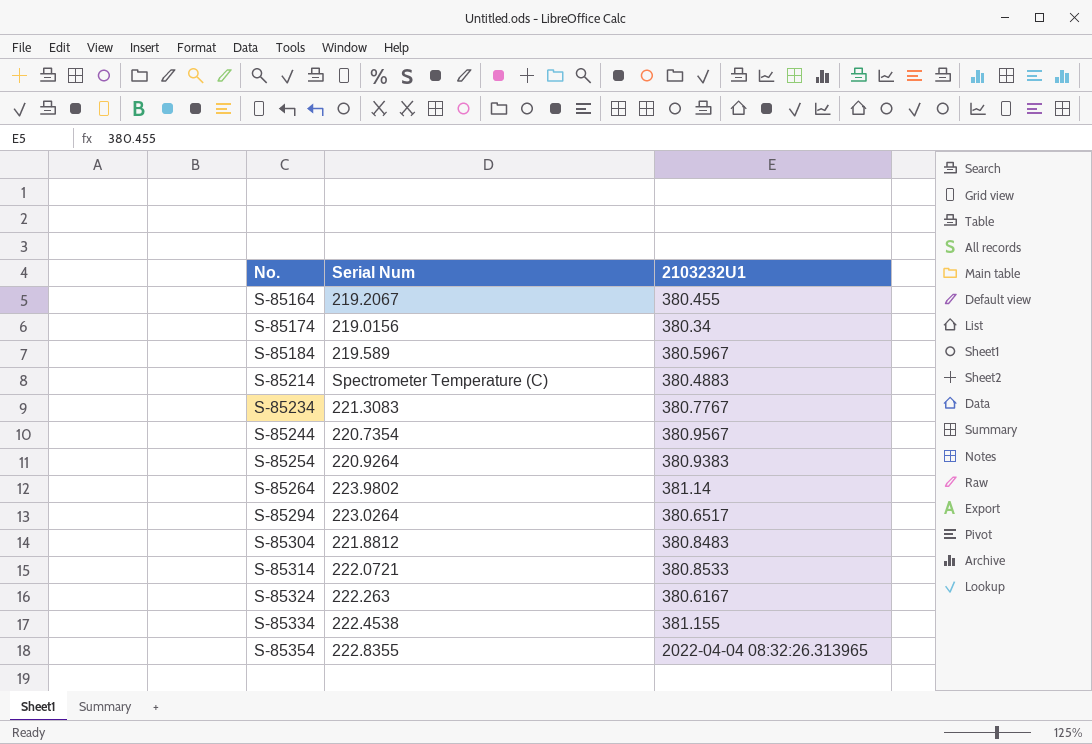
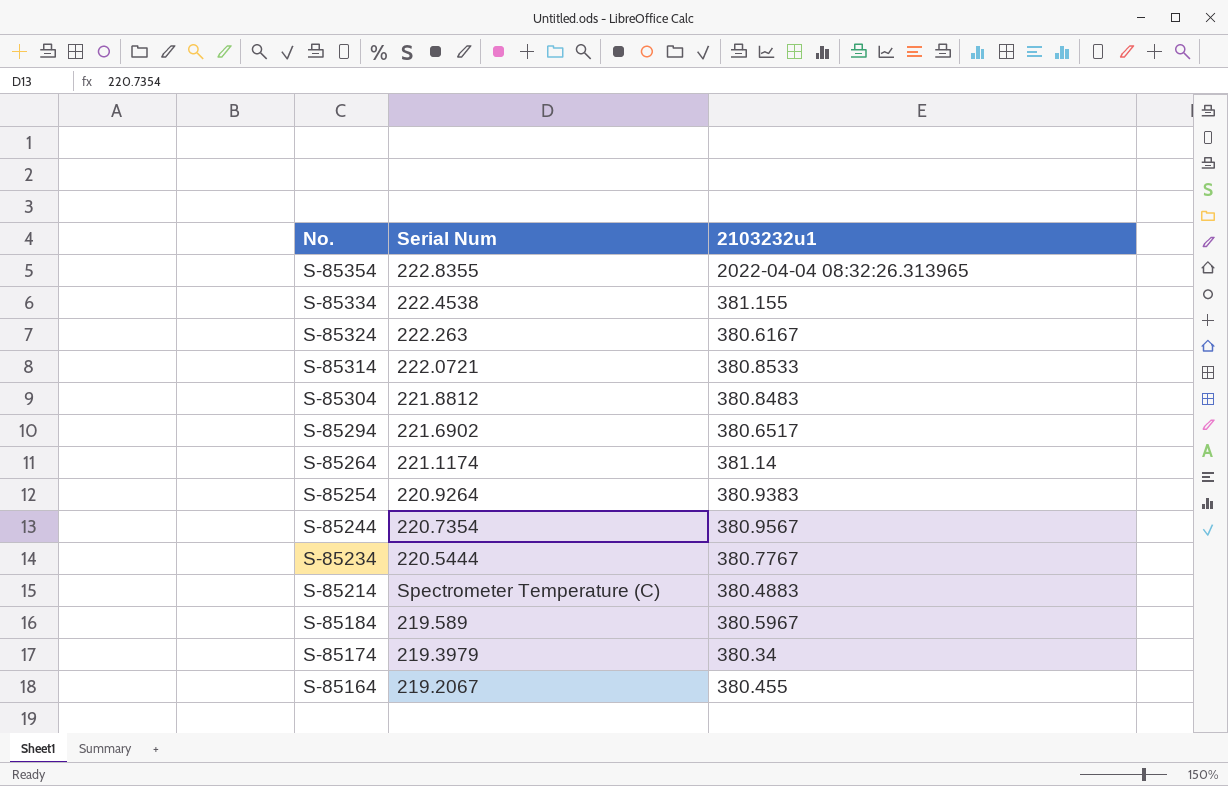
row order: No. ascending -> No. descending
column name: 2103232U1 -> 2103232u1
S-85294 | Serial Num: 223.0264 -> 221.6902
S-85264 | Serial Num: 223.9802 -> 221.1174
S-85234 | Serial Num: 221.3083 -> 220.5444
S-85174 | Serial Num: 219.0156 -> 219.3979

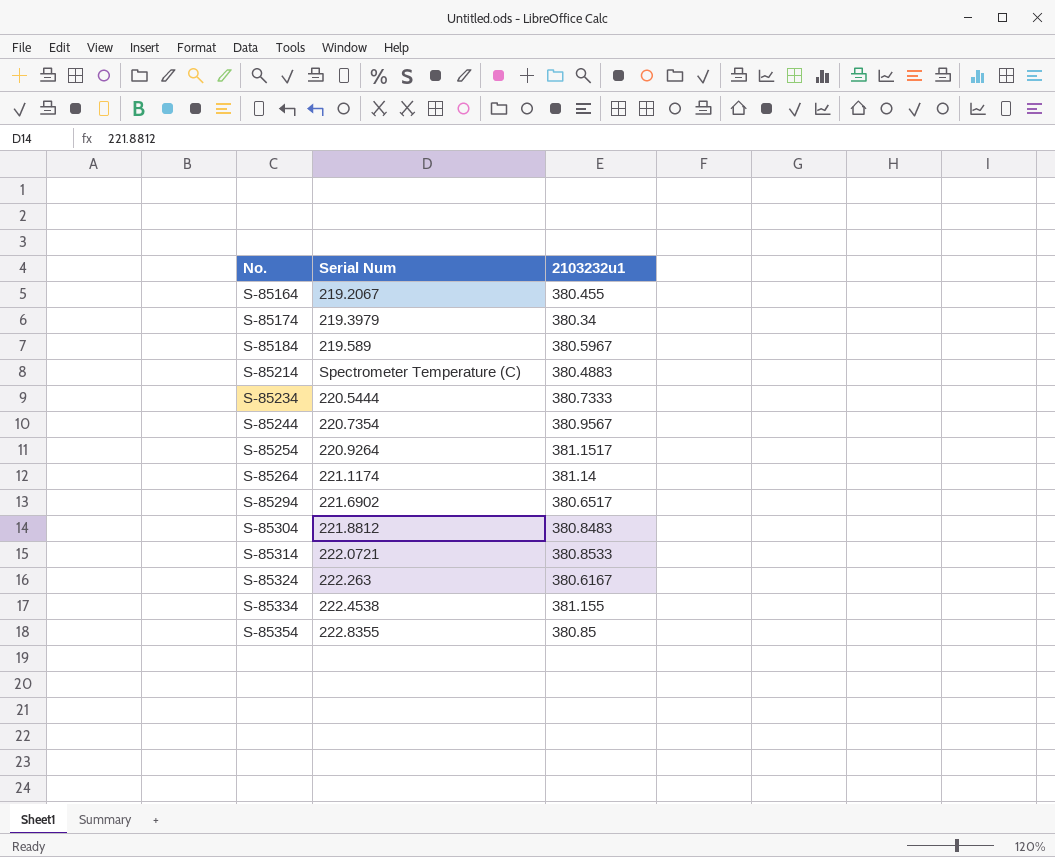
row order: No. descending -> No. ascending
S-85234 | 2103232u1: 380.7767 -> 380.7333
S-85254 | 2103232u1: 380.9383 -> 381.1517
S-85354 | 2103232u1: 2022-04-04 08:32:26.313965 -> 380.85

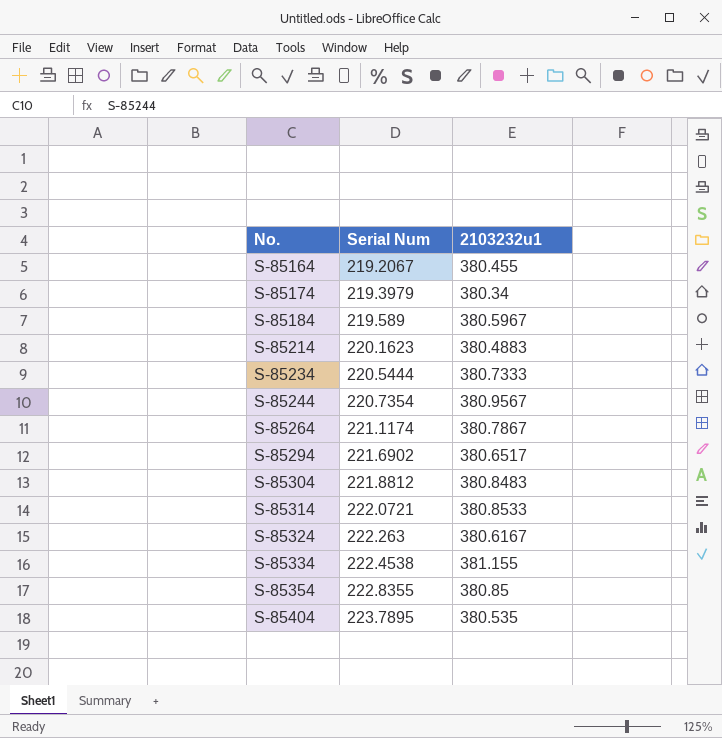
row S-85254: 220.9264 | 381.1517 -> none
S-85214 | Serial Num: Spectrometer Temperature (C) -> 220.1623
S-85264 | 2103232u1: 381.14 -> 380.7867
row S-85404: none -> 223.7895 | 380.535

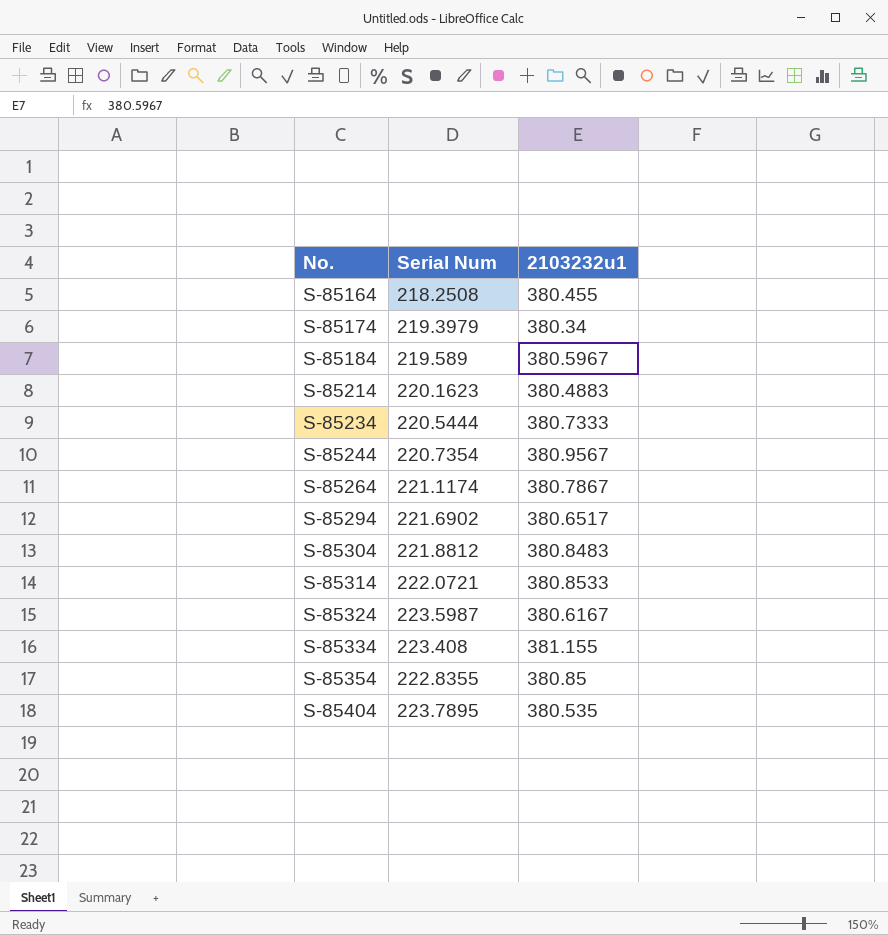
S-85164 | Serial Num: 219.2067 -> 218.2508
S-85324 | Serial Num: 222.263 -> 223.5987
S-85334 | Serial Num: 222.4538 -> 223.408

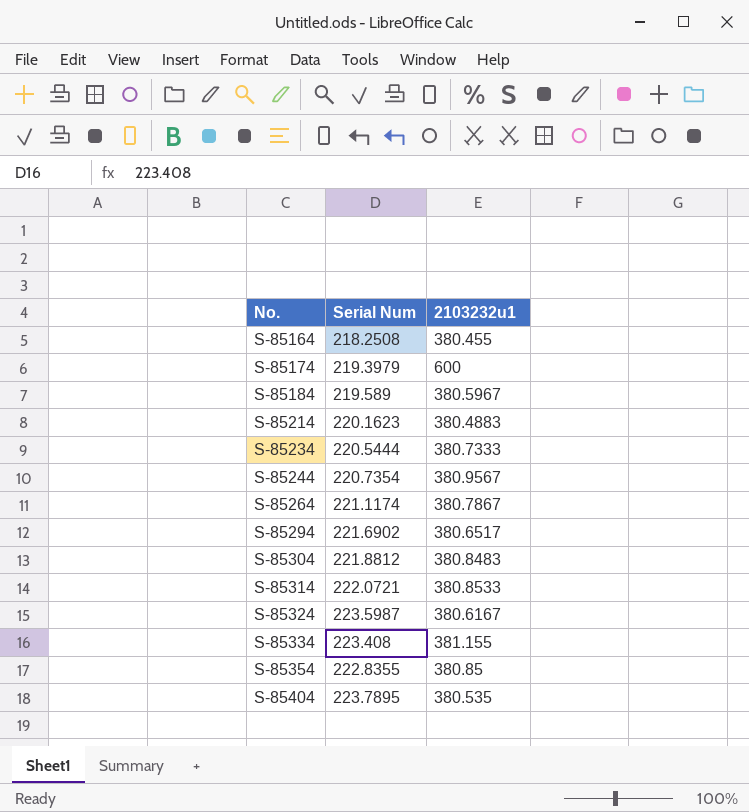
S-85174 | 2103232u1: 380.34 -> 600

